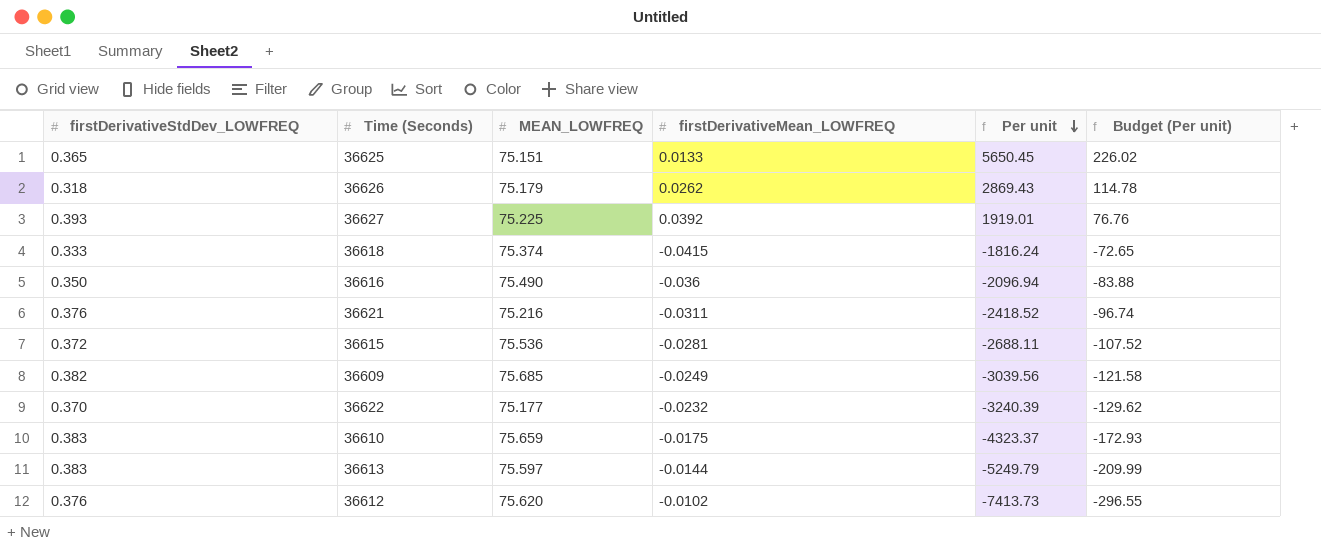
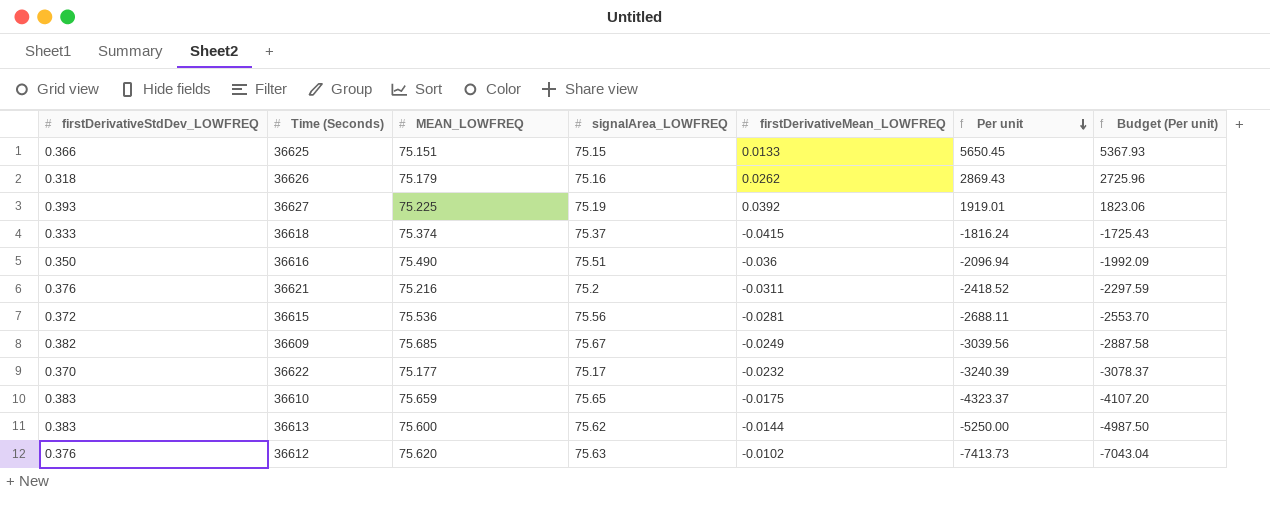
column signalArea_LOWFREQ | position: none -> 4
column Budget (Per unit) | formula: [Per unit] * 0.04 -> [Per unit] * 0.95
36625 | firstDerivativeStdDev_LOWFREQ: 0.365 -> 0.366
36613 | MEAN_LOWFREQ: 75.597 -> 75.600
36613 | Per unit: -5249.79 -> -5250.00

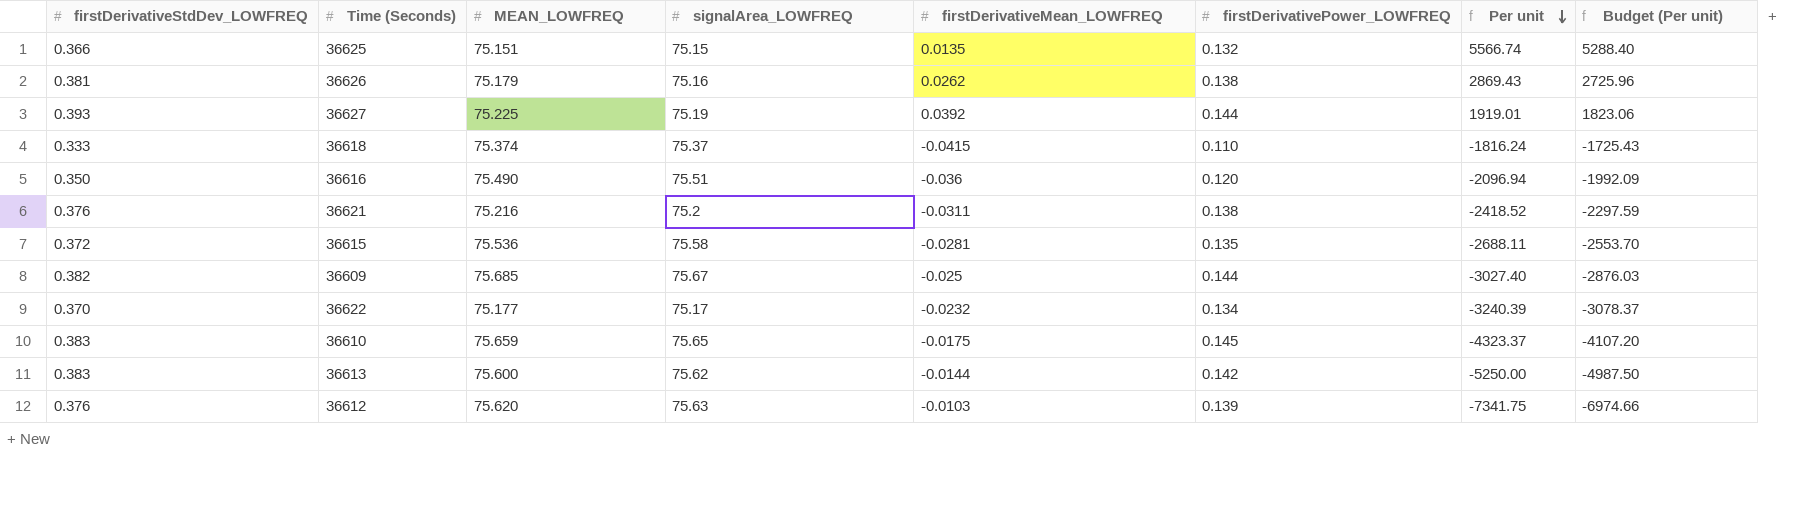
column firstDerivativePower_LOWFREQ | position: none -> 6
36625 | firstDerivativeMean_LOWFREQ: 0.0133 -> 0.0135
36625 | Per unit: 5650.45 -> 5566.74
36625 | Budget (Per unit): 5367.93 -> 5288.40
36626 | firstDerivativeStdDev_LOWFREQ: 0.318 -> 0.381
36615 | signalArea_LOWFREQ: 75.56 -> 75.58
36609 | firstDerivativeMean_LOWFREQ: -0.0249 -> -0.025
36609 | Per unit: -3039.56 -> -3027.40
36609 | Budget (Per unit): -2887.58 -> -2876.03
36612 | firstDerivativeMean_LOWFREQ: -0.0102 -> -0.0103
36612 | Per unit: -7413.73 -> -7341.75
36612 | Budget (Per unit): -7043.04 -> -6974.66

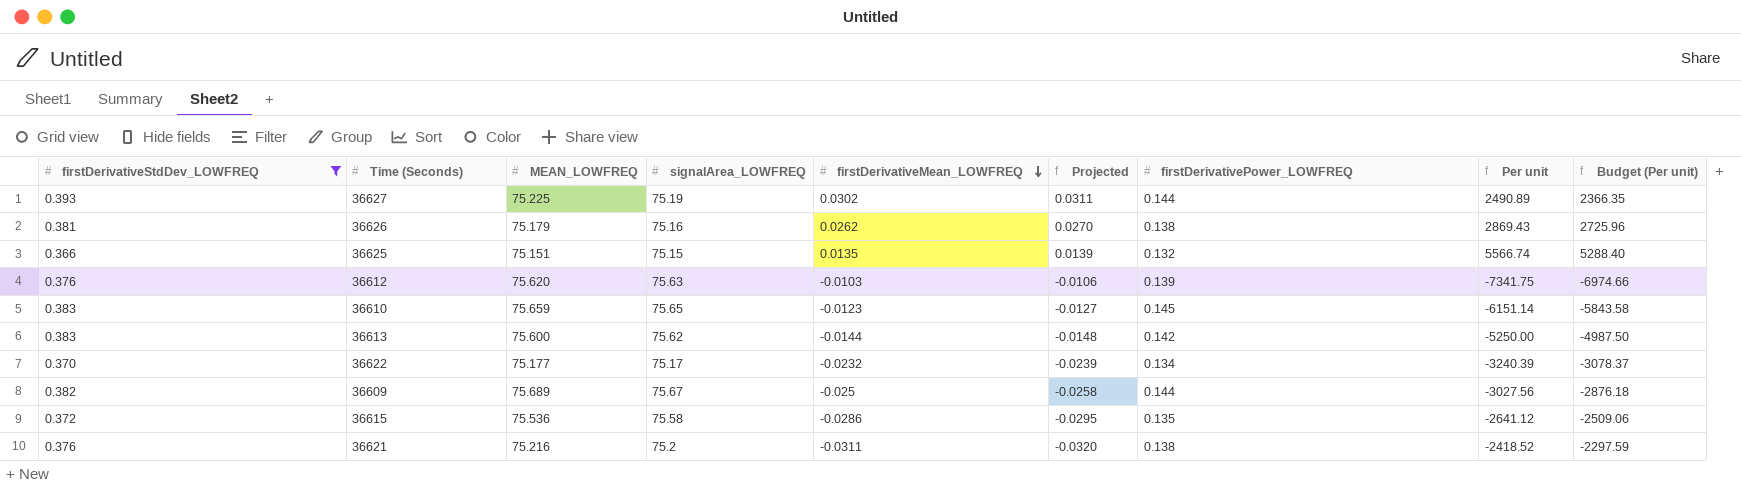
filter: none -> firstDerivativeStdDev_LOWFREQ >= 0.366
row order: Per unit descending -> firstDerivativeMean_LOWFREQ descending
column Projected | formula: none -> [firstDerivativeMean_LOWFREQ] * 1.03
36627 | firstDerivativeMean_LOWFREQ: 0.0392 -> 0.0302
36627 | Per unit: 1919.01 -> 2490.89
36627 | Budget (Per unit): 1823.06 -> 2366.35
36610 | firstDerivativeMean_LOWFREQ: -0.0175 -> -0.0123
36610 | Per unit: -4323.37 -> -6151.14
36610 | Budget (Per unit): -4107.20 -> -5843.58
36609 | MEAN_LOWFREQ: 75.685 -> 75.689
36609 | Per unit: -3027.40 -> -3027.56
36609 | Budget (Per unit): -2876.03 -> -2876.18
36615 | firstDerivativeMean_LOWFREQ: -0.0281 -> -0.0286
36615 | Per unit: -2688.11 -> -2641.12
36615 | Budget (Per unit): -2553.70 -> -2509.06

